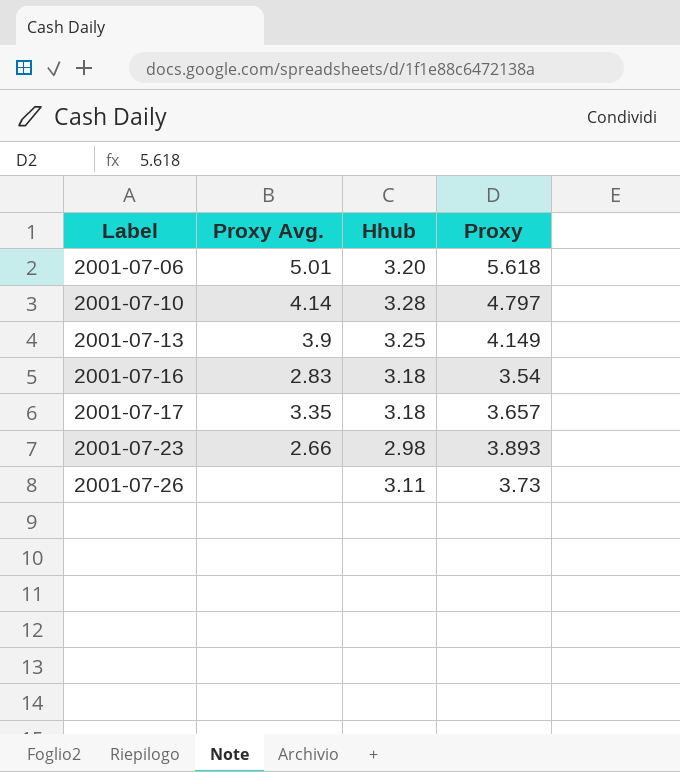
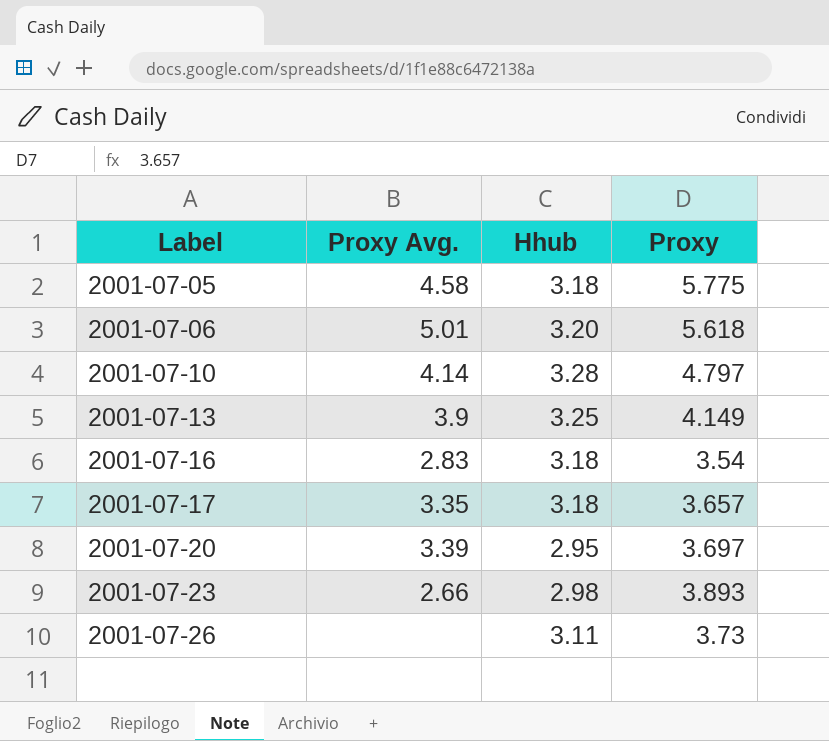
row 2001-07-05: none -> 4.58 | 3.18 | 5.775
row 2001-07-20: none -> 3.39 | 2.95 | 3.697

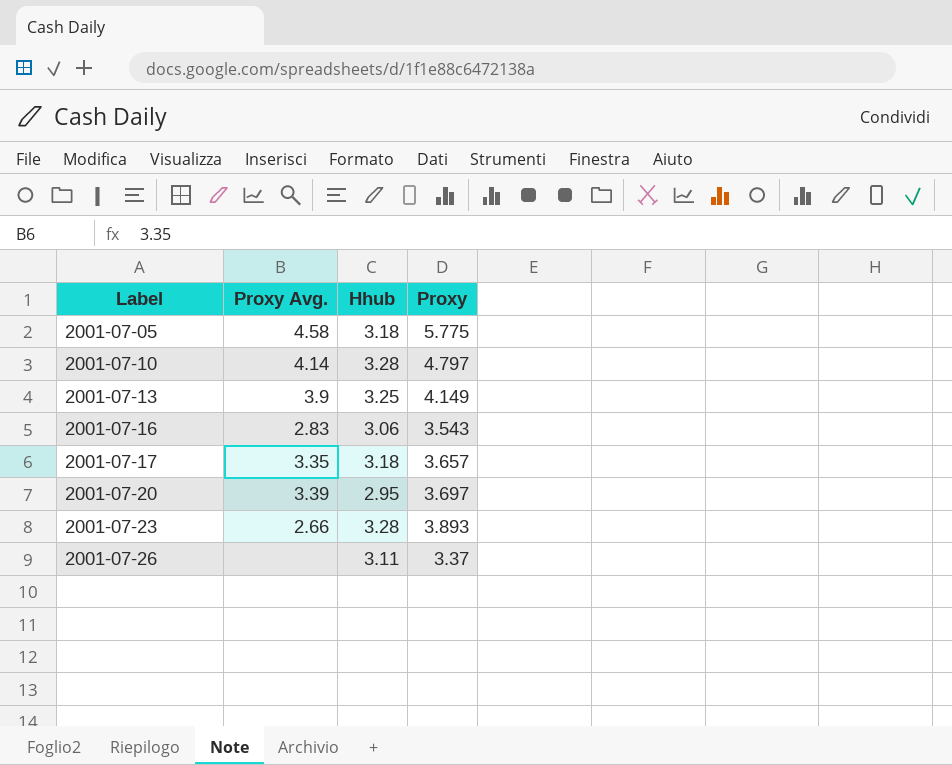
row 2001-07-06: 5.01 | 3.20 | 5.618 -> none
2001-07-16 | Hhub: 3.18 -> 3.06
2001-07-16 | Proxy: 3.54 -> 3.543
2001-07-23 | Hhub: 2.98 -> 3.28
2001-07-26 | Proxy: 3.73 -> 3.37

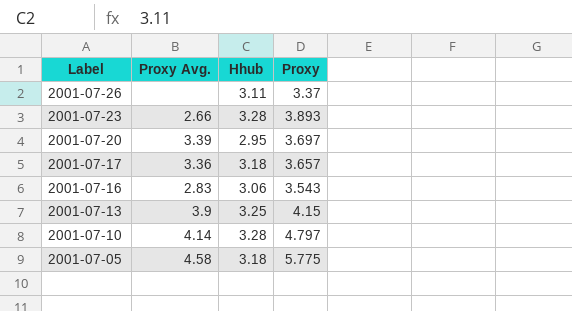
row order: Label ascending -> Label descending
2001-07-17 | Proxy Avg.: 3.35 -> 3.36
2001-07-13 | Proxy: 4.149 -> 4.15

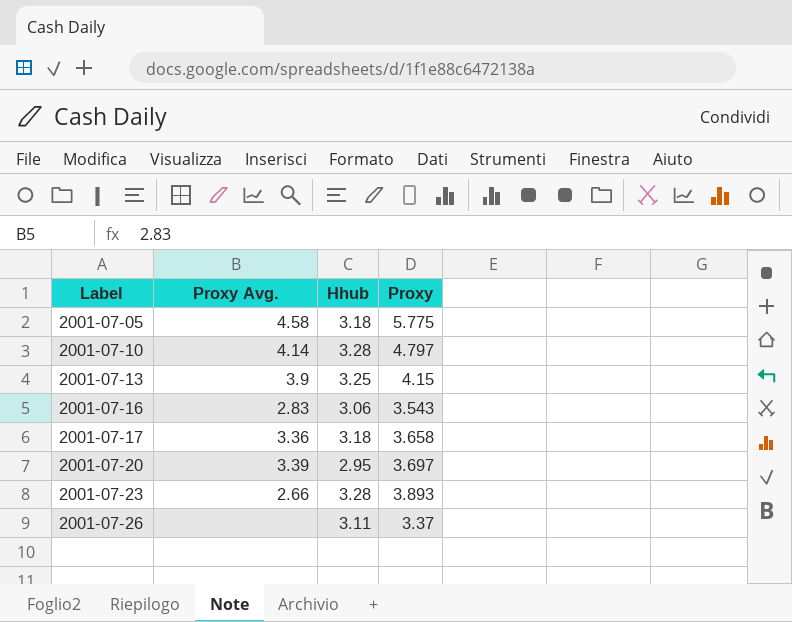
row order: Label descending -> Label ascending
2001-07-17 | Proxy: 3.657 -> 3.658

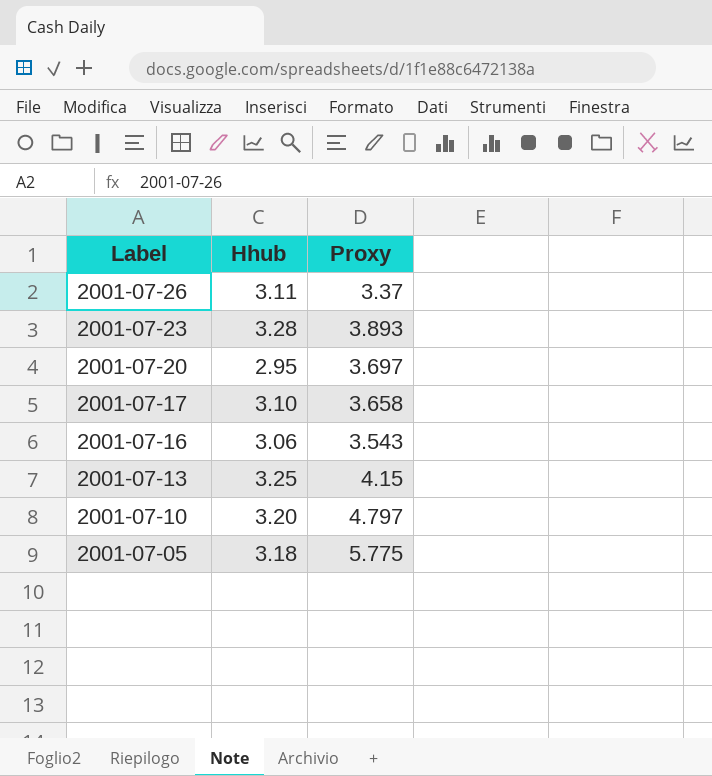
row order: Label ascending -> Label descending
column Proxy Avg. | position: 2 -> none
2001-07-17 | Hhub: 3.18 -> 3.10
2001-07-10 | Hhub: 3.28 -> 3.20

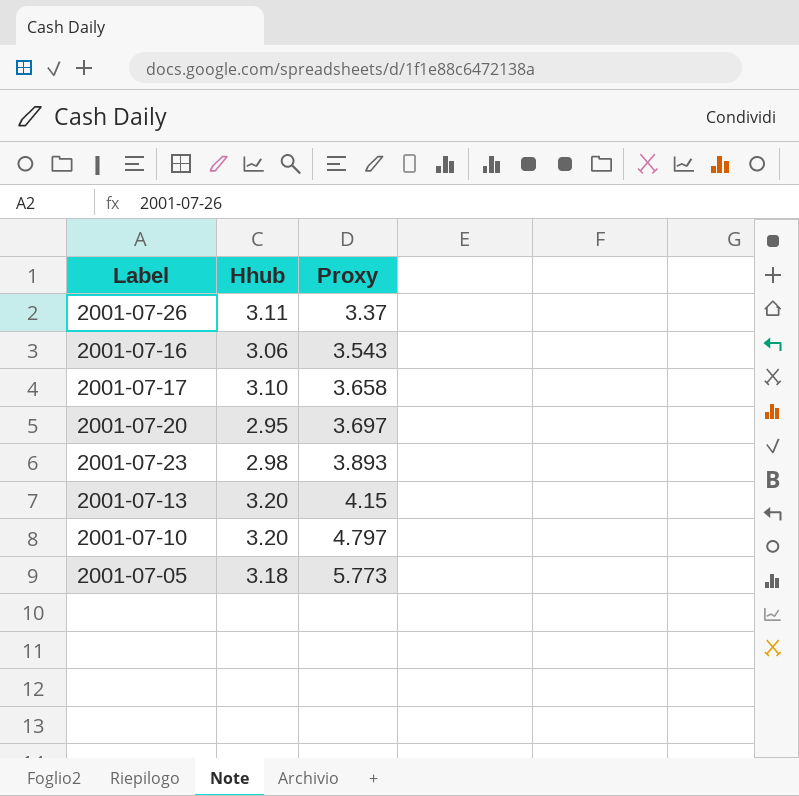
row order: Label descending -> Proxy ascending
2001-07-23 | Hhub: 3.28 -> 2.98
2001-07-13 | Hhub: 3.25 -> 3.20
2001-07-05 | Proxy: 5.775 -> 5.773

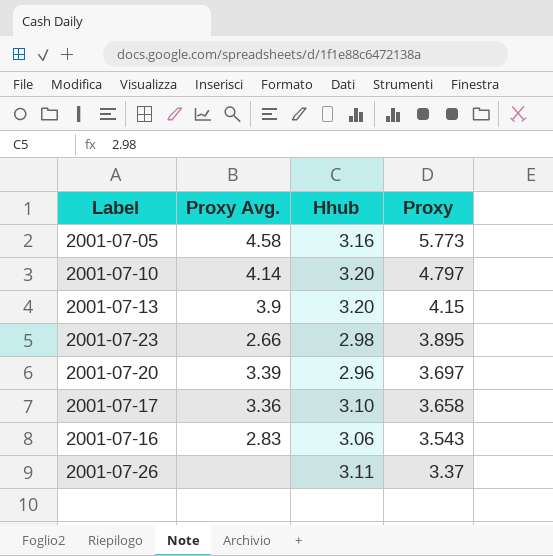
row order: Proxy ascending -> Proxy descending
column Proxy Avg. | position: none -> 2
2001-07-05 | Hhub: 3.18 -> 3.16
2001-07-23 | Proxy: 3.893 -> 3.895
2001-07-20 | Hhub: 2.95 -> 2.96

